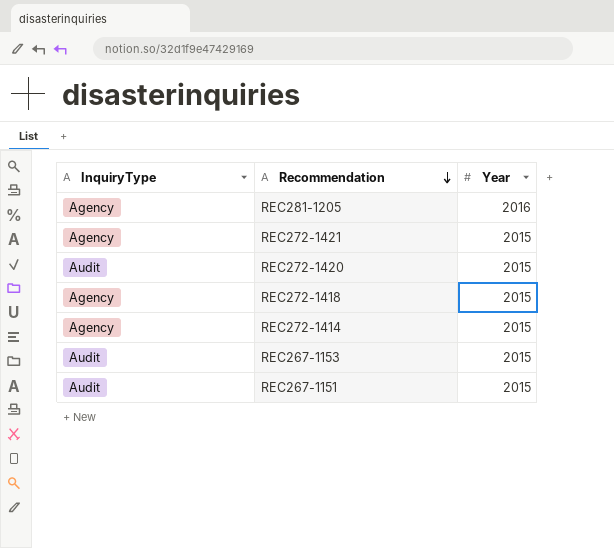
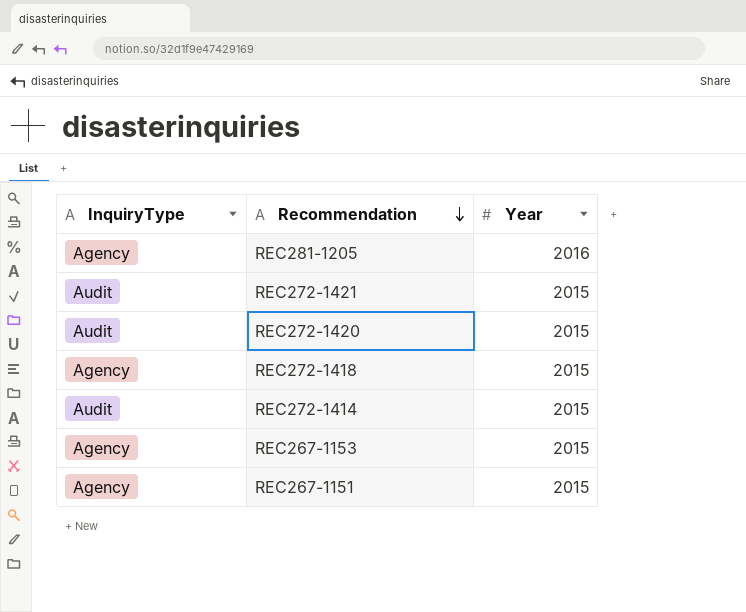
REC272-1421 | InquiryType: Agency -> Audit
REC272-1414 | InquiryType: Agency -> Audit
REC267-1153 | InquiryType: Audit -> Agency
REC267-1151 | InquiryType: Audit -> Agency

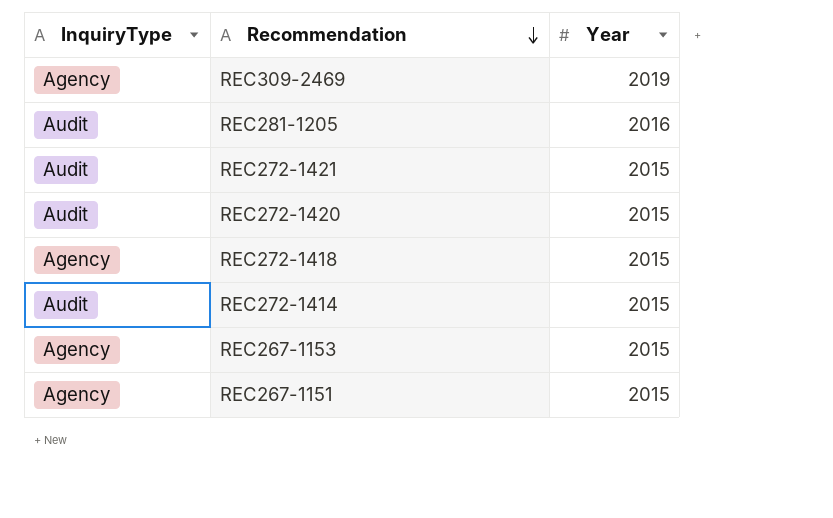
row REC309-2469: none -> Agency | 2019
REC281-1205 | InquiryType: Agency -> Audit

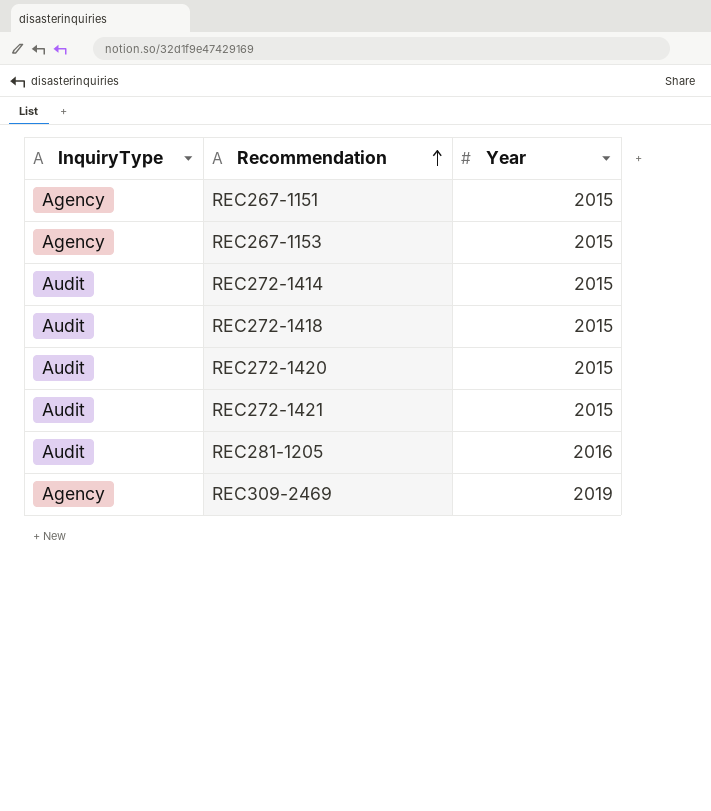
row order: Recommendation descending -> Recommendation ascending
REC272-1418 | InquiryType: Agency -> Audit

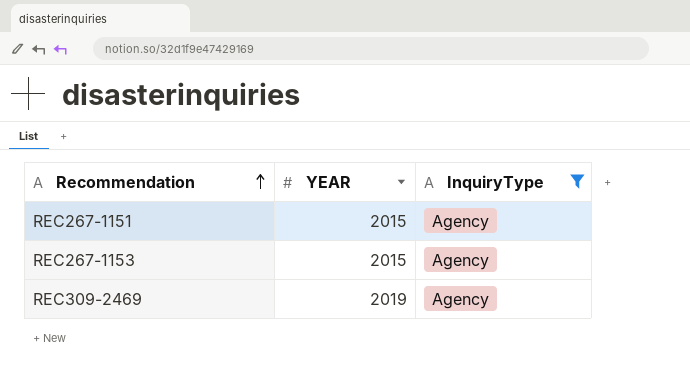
filter: none -> InquiryType = Agency
column name: Year -> YEAR
column InquiryType | position: 1 -> 3

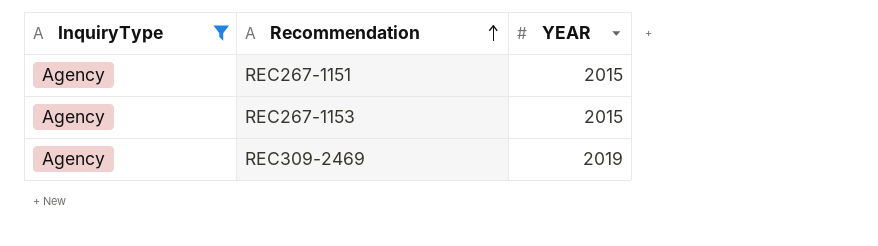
column InquiryType | position: 3 -> 1

